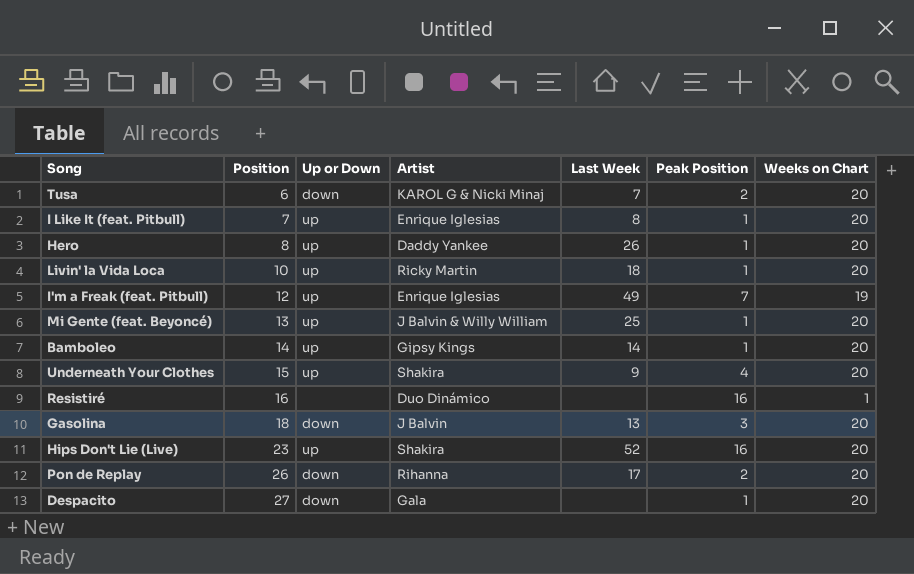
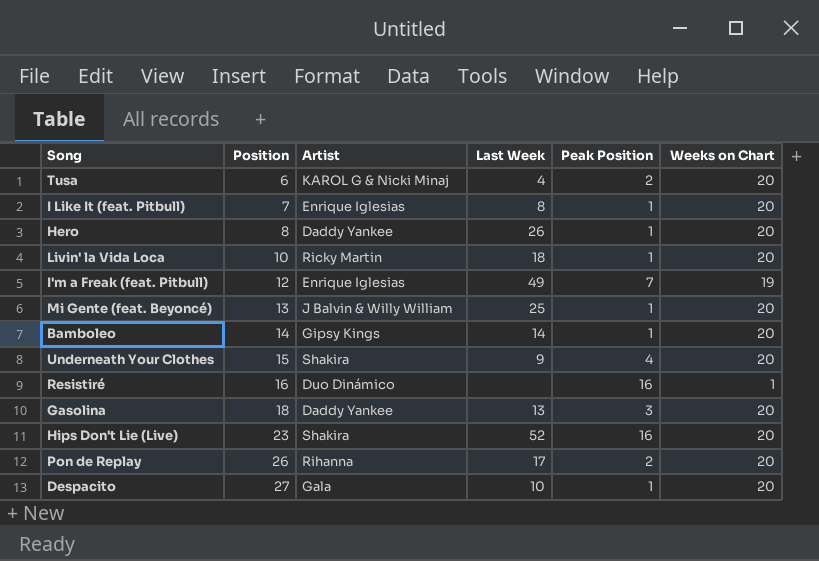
column Up or Down | position: 3 -> none
Tusa | Last Week: 7 -> 4
Gasolina | Artist: J Balvin -> Daddy Yankee
Despacito | Last Week: none -> 10

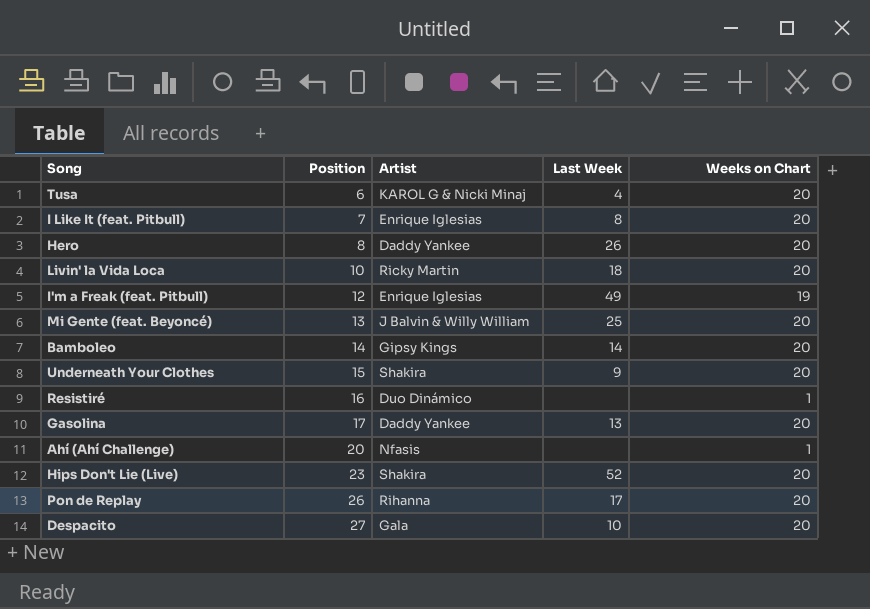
column Peak Position | position: 5 -> none
Gasolina | Position: 18 -> 17
row Ahí (Ahí Challenge): none -> 20 | Nfasis | none | 1

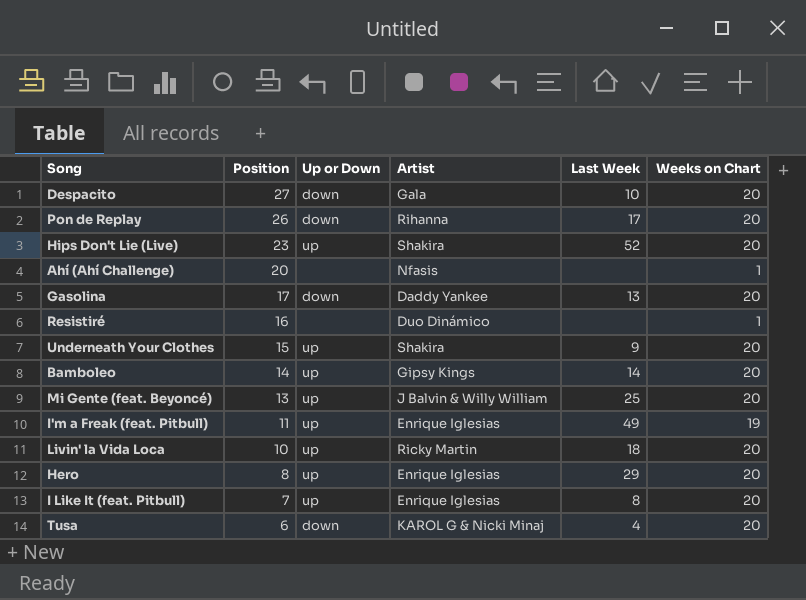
row order: Position ascending -> Position descending
column Up or Down | position: none -> 3
I'm a Freak (feat. Pitbull) | Position: 12 -> 11
Hero | Artist: Daddy Yankee -> Enrique Iglesias
Hero | Last Week: 26 -> 29

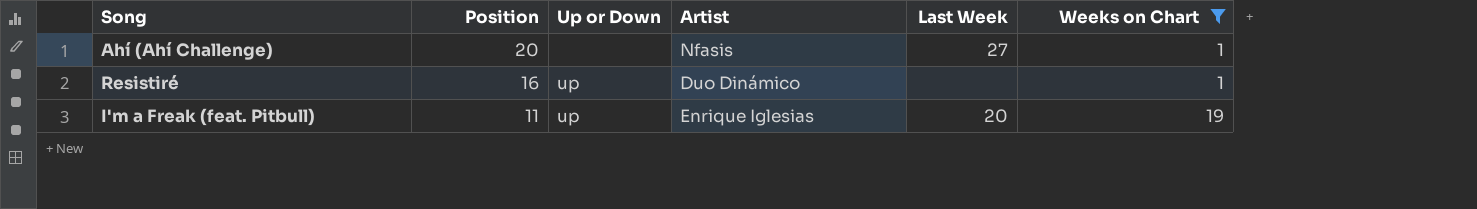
filter: none -> Weeks on Chart != 20
Ahí (Ahí Challenge) | Last Week: none -> 27
Resistiré | Up or Down: none -> up
I'm a Freak (feat. Pitbull) | Last Week: 49 -> 20

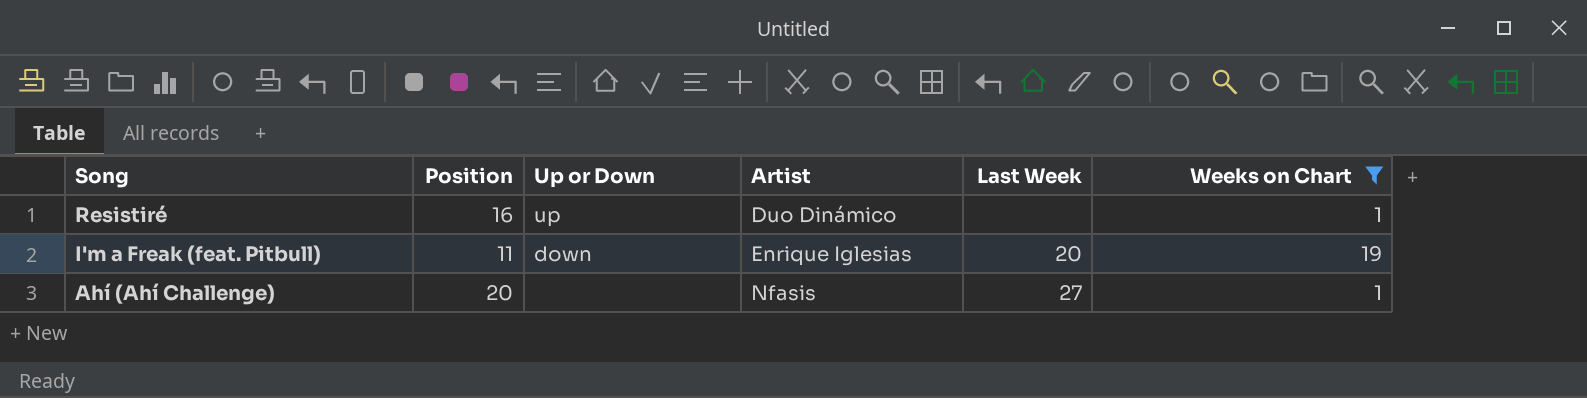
row order: Position descending -> Song descending
I'm a Freak (feat. Pitbull) | Up or Down: up -> down

